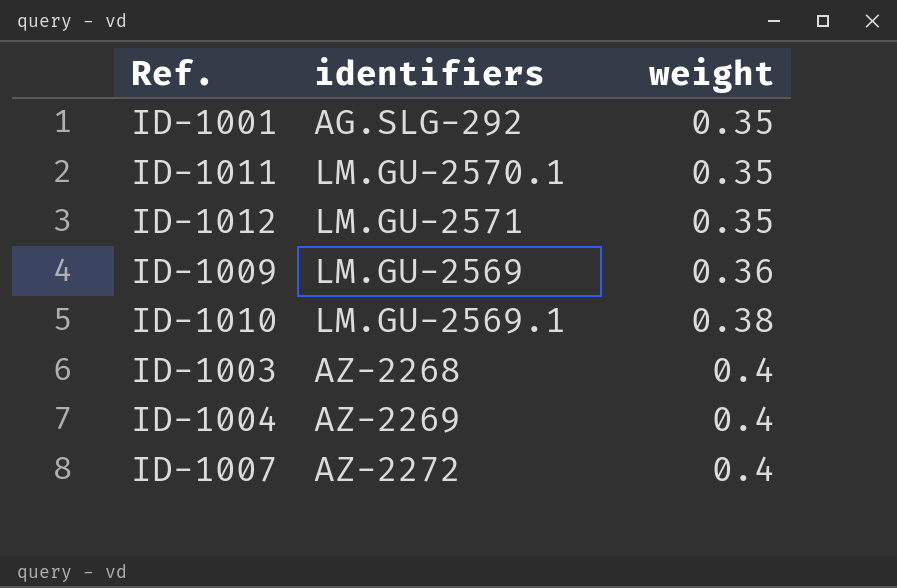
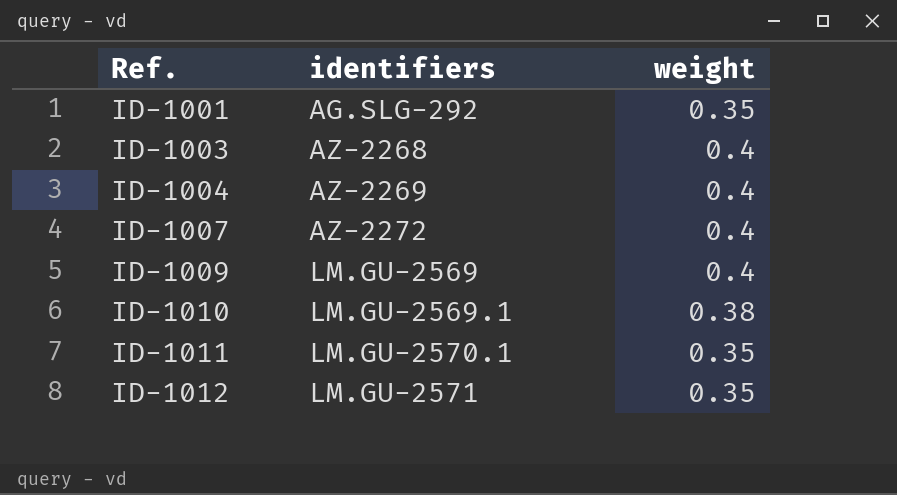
row order: weight ascending -> Ref. ascending
ID-1009 | weight: 0.36 -> 0.4

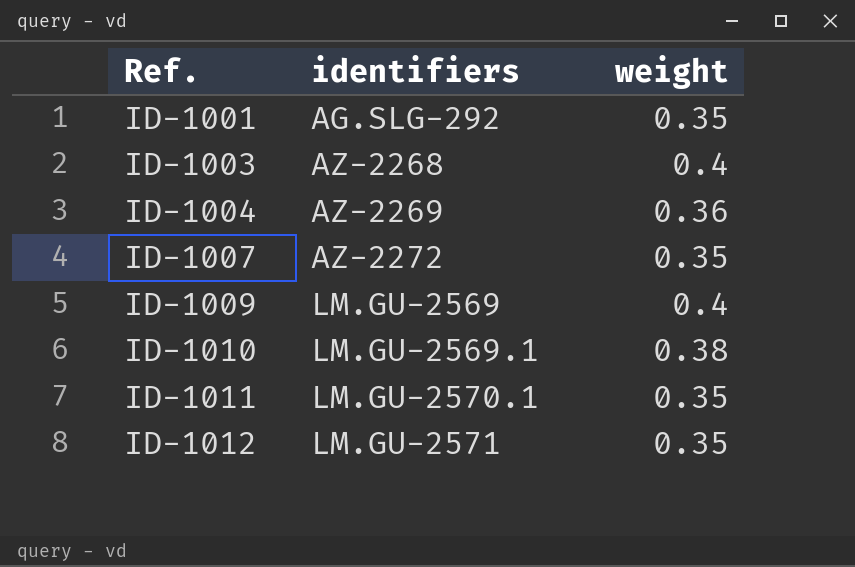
ID-1004 | weight: 0.4 -> 0.36
ID-1007 | weight: 0.4 -> 0.35

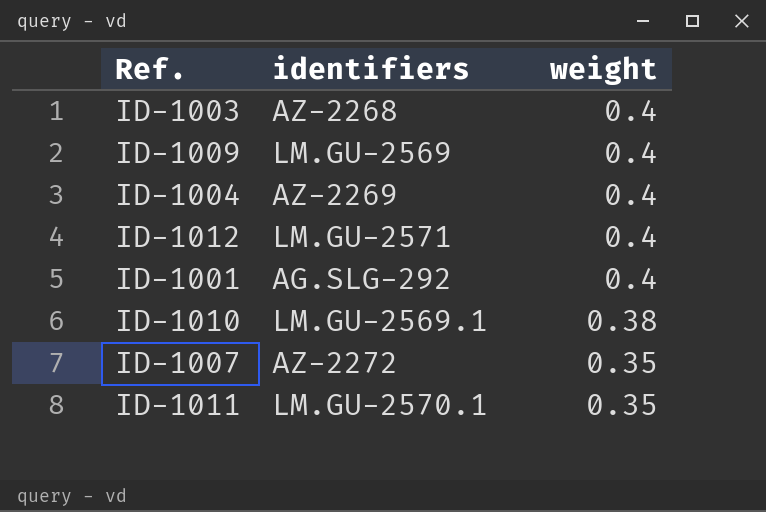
row order: Ref. ascending -> weight descending
ID-1004 | weight: 0.36 -> 0.4
ID-1012 | weight: 0.35 -> 0.4
ID-1001 | weight: 0.35 -> 0.4

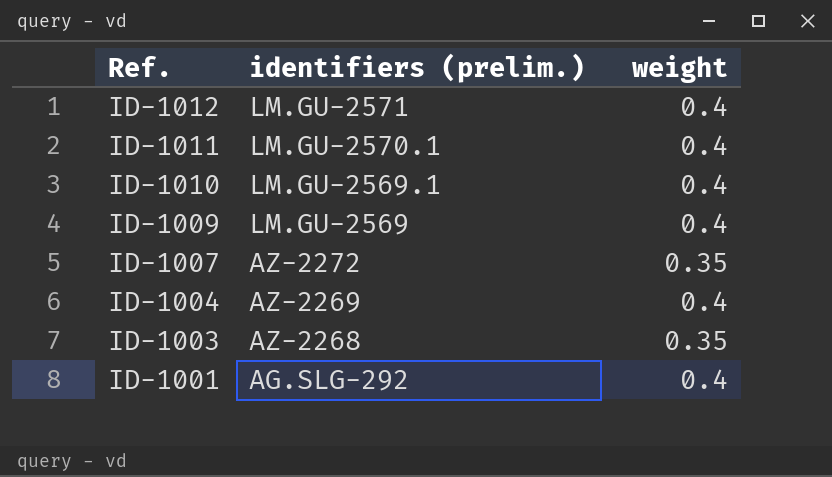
row order: weight descending -> Ref. descending
column name: identifiers -> identifiers (prelim.)
ID-1011 | weight: 0.35 -> 0.4
ID-1010 | weight: 0.38 -> 0.4
ID-1003 | weight: 0.4 -> 0.35

